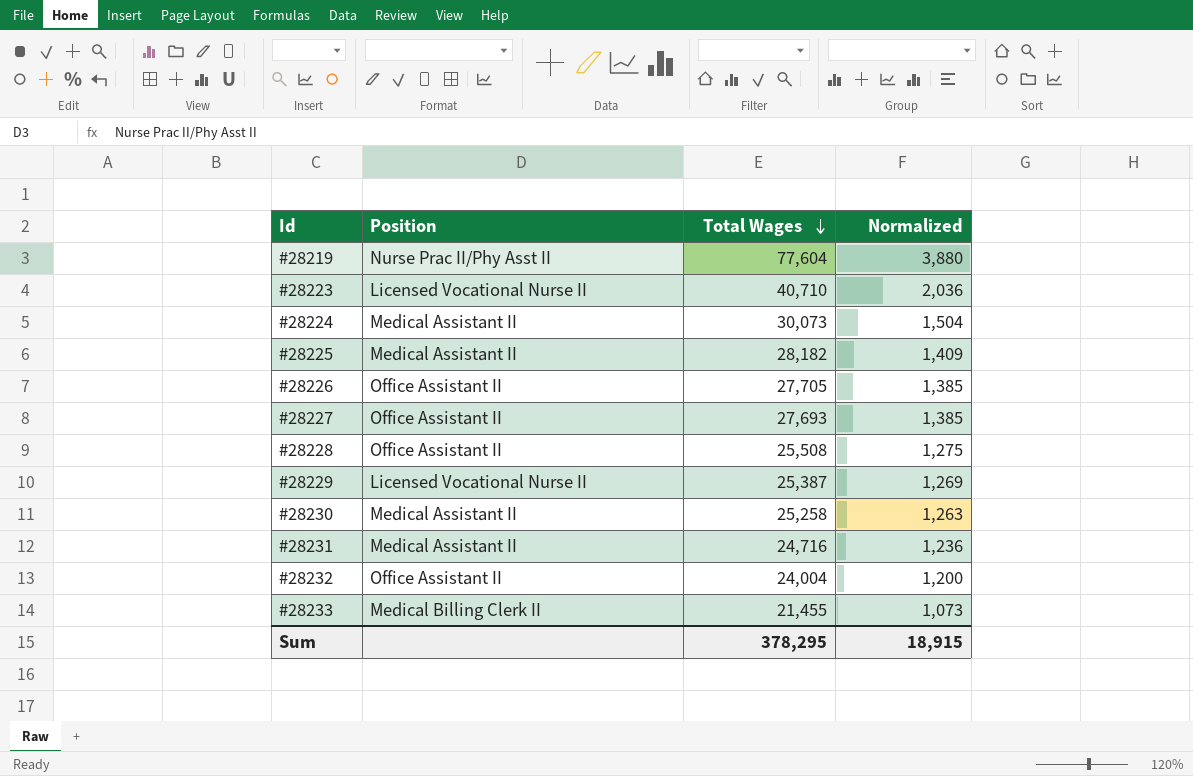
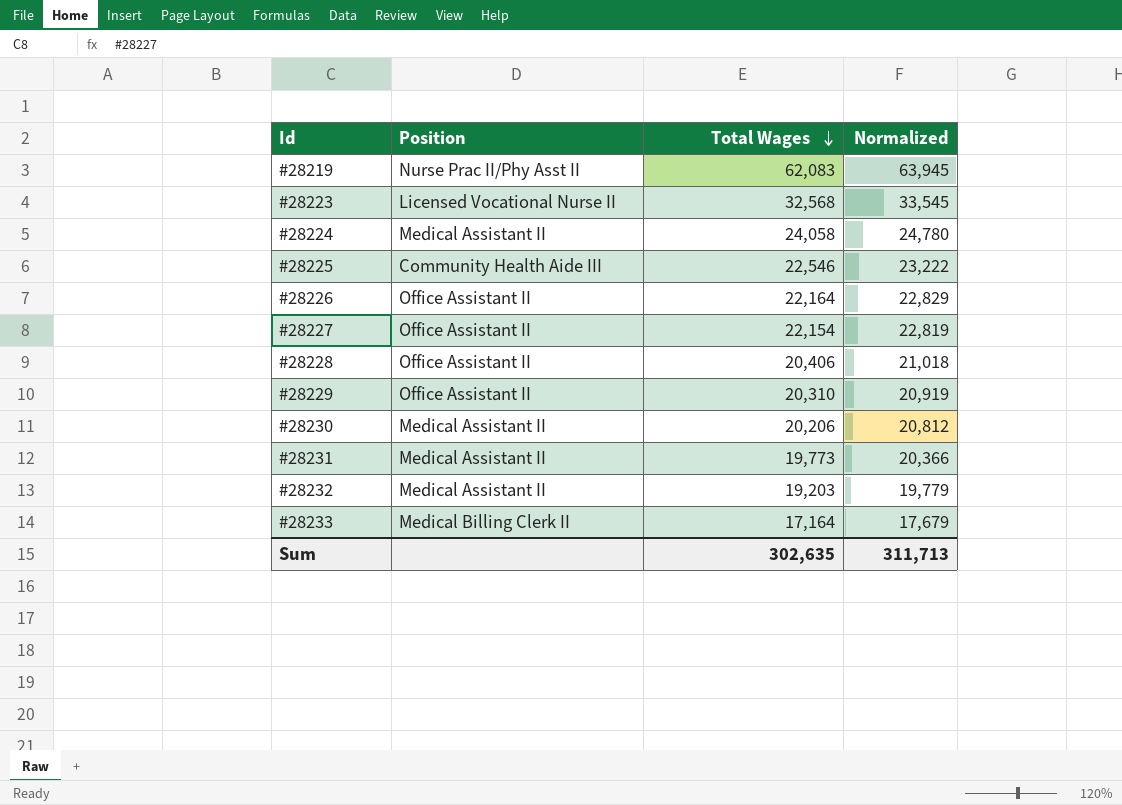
column Normalized | formula: [Total Wages] * 0.05 -> [Total Wages] * 1.03
#28219 | Total Wages: 77,604 -> 62,083
#28223 | Total Wages: 40,710 -> 32,568
#28224 | Total Wages: 30,073 -> 24,058
#28225 | Position: Medical Assistant II -> Community Health Aide III
#28225 | Total Wages: 28,182 -> 22,546
#28226 | Total Wages: 27,705 -> 22,164
#28227 | Total Wages: 27,693 -> 22,154
#28228 | Total Wages: 25,508 -> 20,406
#28229 | Position: Licensed Vocational Nurse II -> Office Assistant II
#28229 | Total Wages: 25,387 -> 20,310
#28230 | Total Wages: 25,258 -> 20,206
#28231 | Total Wages: 24,716 -> 19,773
#28232 | Position: Office Assistant II -> Medical Assistant II
#28232 | Total Wages: 24,004 -> 19,203
#28233 | Total Wages: 21,455 -> 17,164
Sum | Total Wages: 378,295 -> 302,635
Sum | Normalized: 18,915 -> 311,713

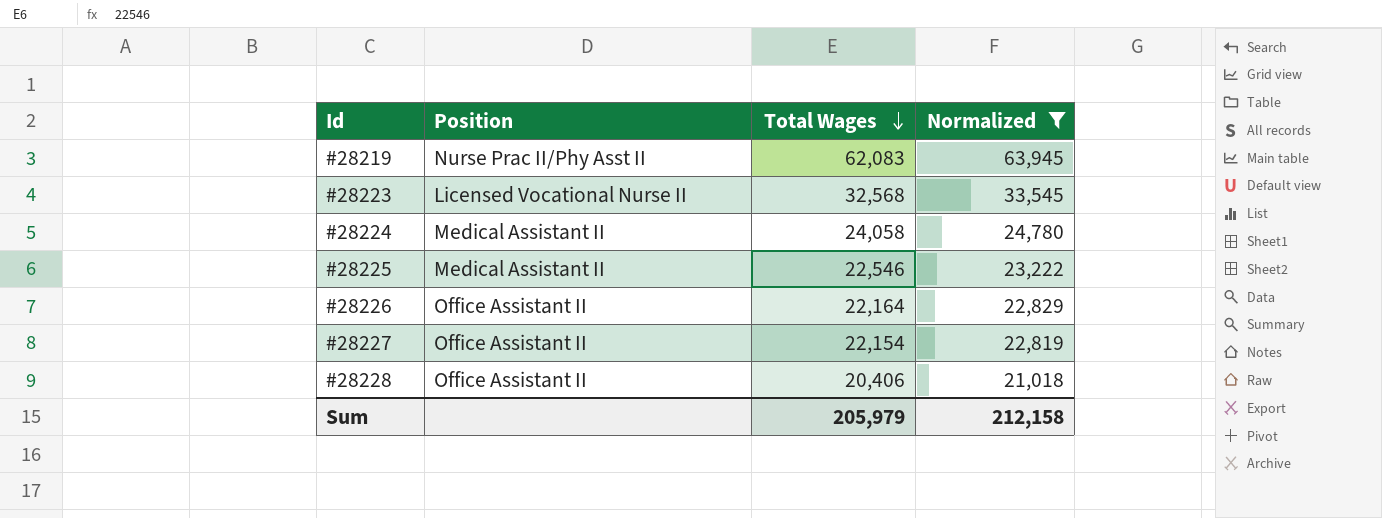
filter: none -> Normalized >= 21,018
#28225 | Position: Community Health Aide III -> Medical Assistant II
Sum | Total Wages: 302,635 -> 205,979
Sum | Normalized: 311,713 -> 212,158

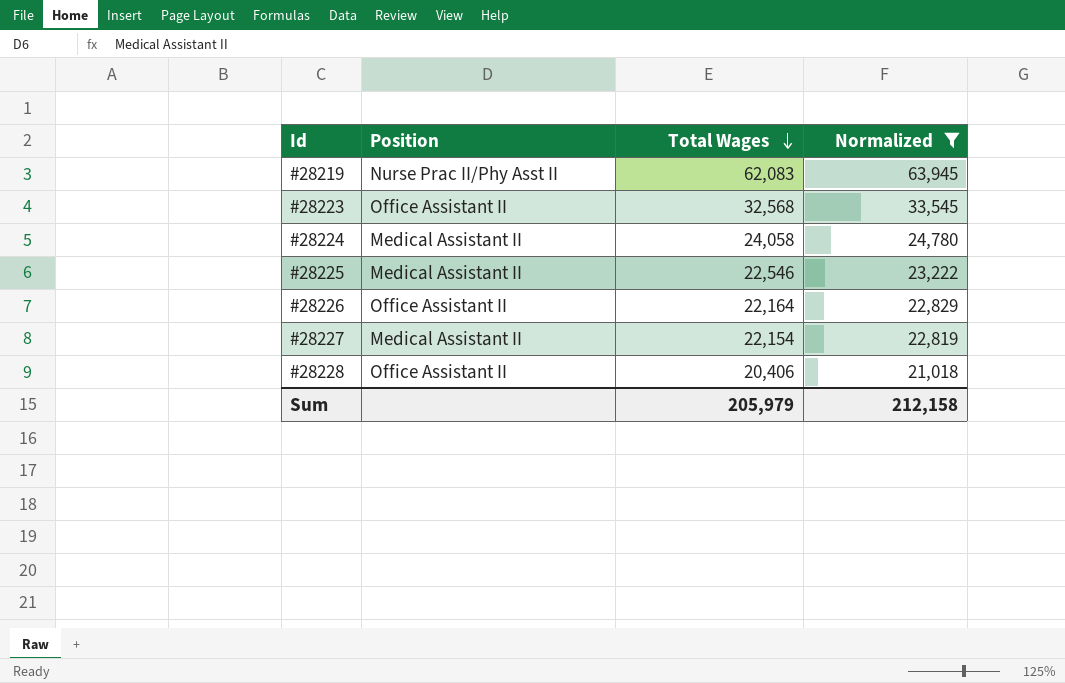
#28223 | Position: Licensed Vocational Nurse II -> Office Assistant II
#28227 | Position: Office Assistant II -> Medical Assistant II

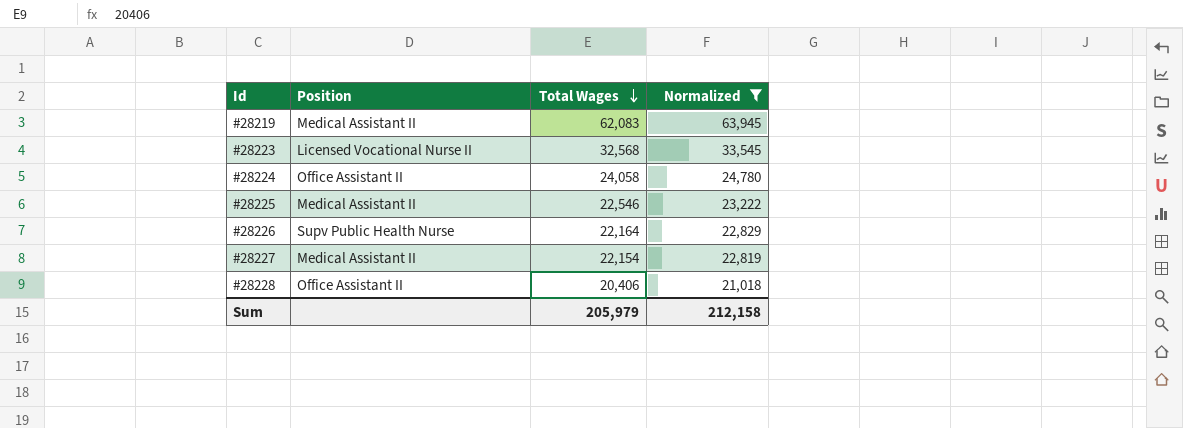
#28219 | Position: Nurse Prac II/Phy Asst II -> Medical Assistant II
#28223 | Position: Office Assistant II -> Licensed Vocational Nurse II
#28224 | Position: Medical Assistant II -> Office Assistant II
#28226 | Position: Office Assistant II -> Supv Public Health Nurse

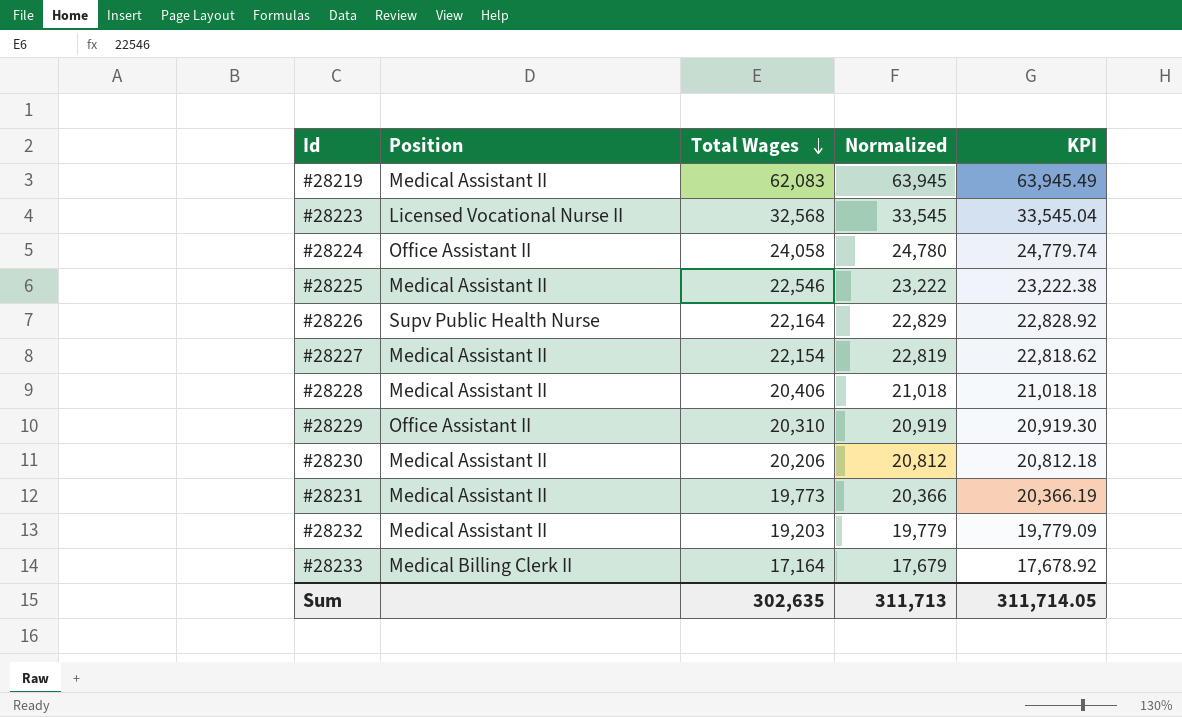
filter: Normalized >= 21,018 -> none
column KPI | formula: none -> [Total Wages] * 1.03
#28228 | Position: Office Assistant II -> Medical Assistant II
Sum | Total Wages: 205,979 -> 302,635
Sum | Normalized: 212,158 -> 311,713

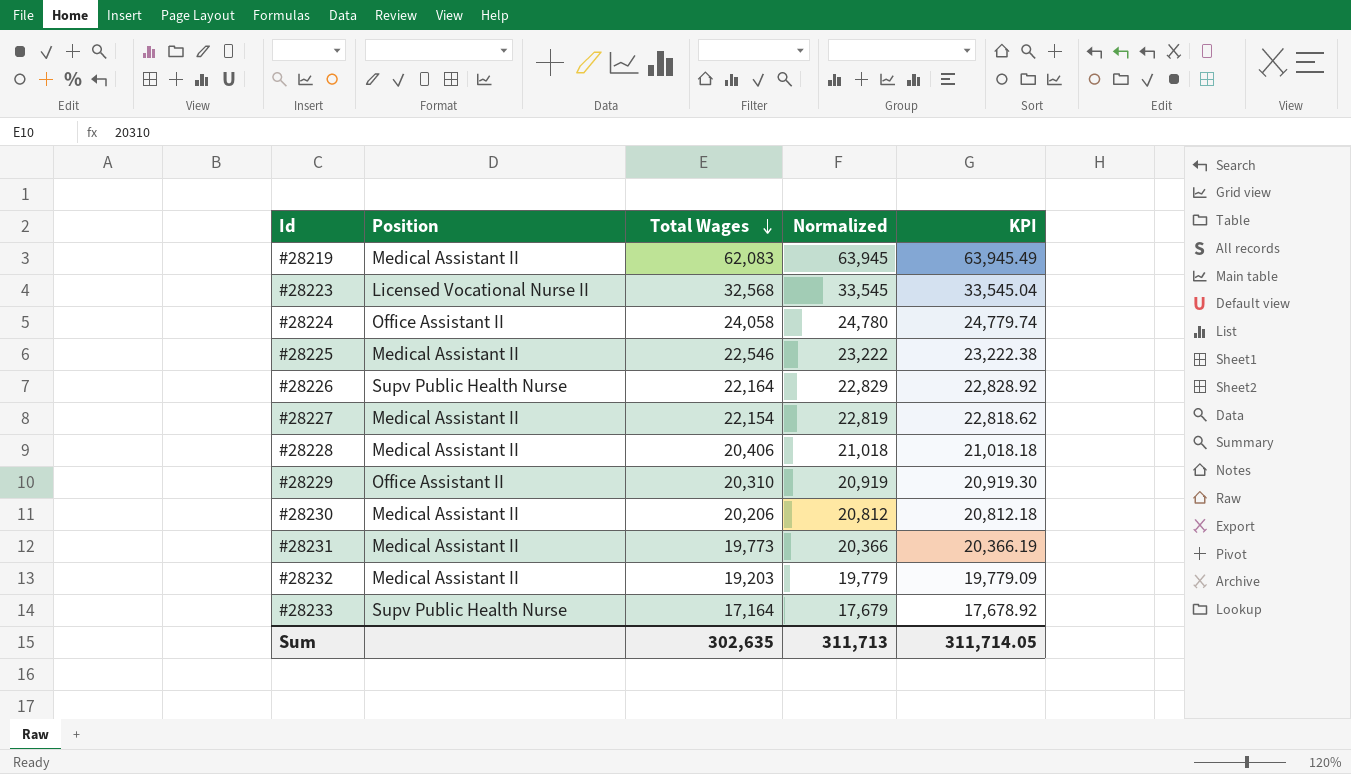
#28233 | Position: Medical Billing Clerk II -> Supv Public Health Nurse

